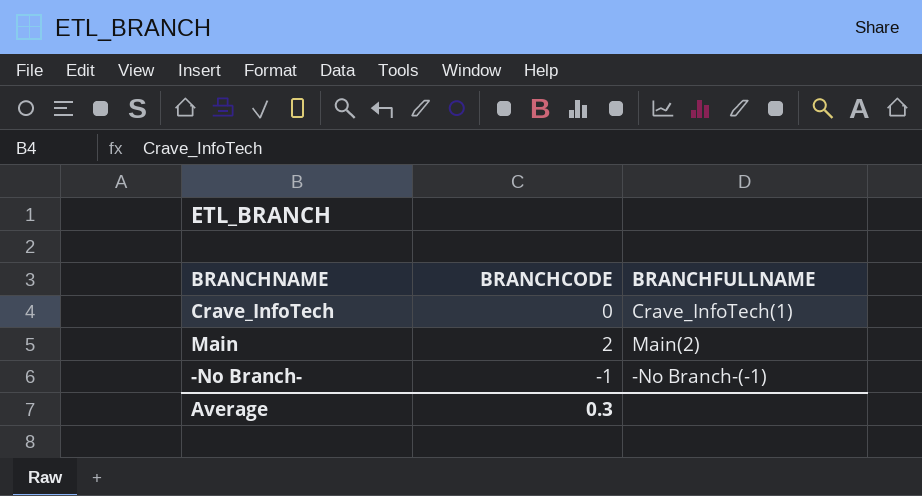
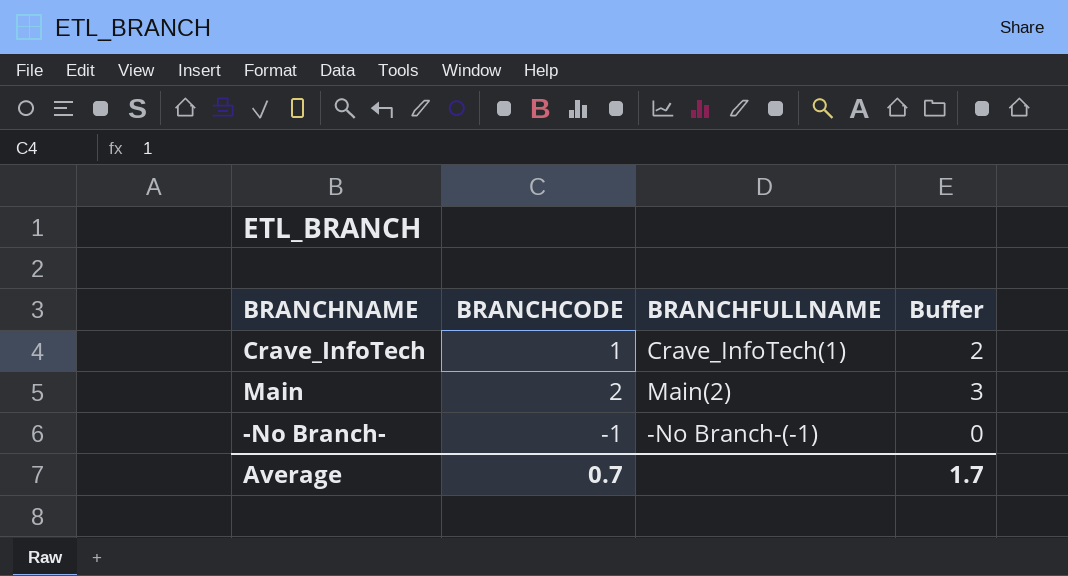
column Buffer | formula: none -> [BRANCHCODE] + 1
Crave_InfoTech | BRANCHCODE: 0 -> 1
Average | BRANCHCODE: 0.3 -> 0.7

